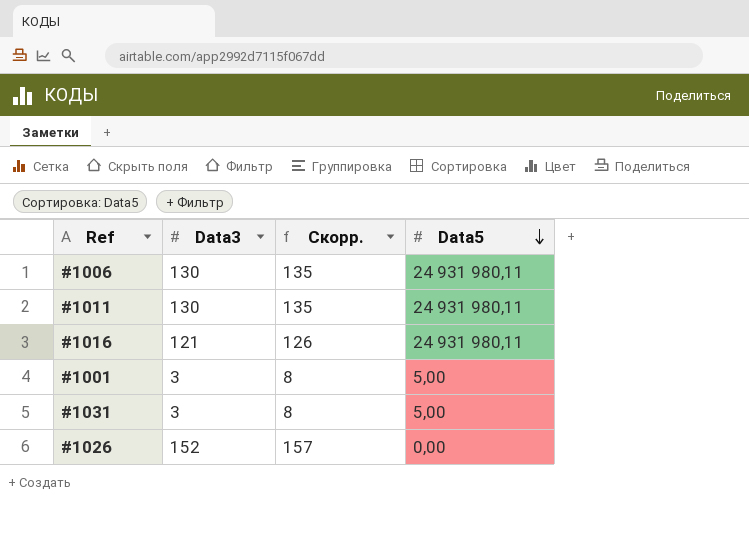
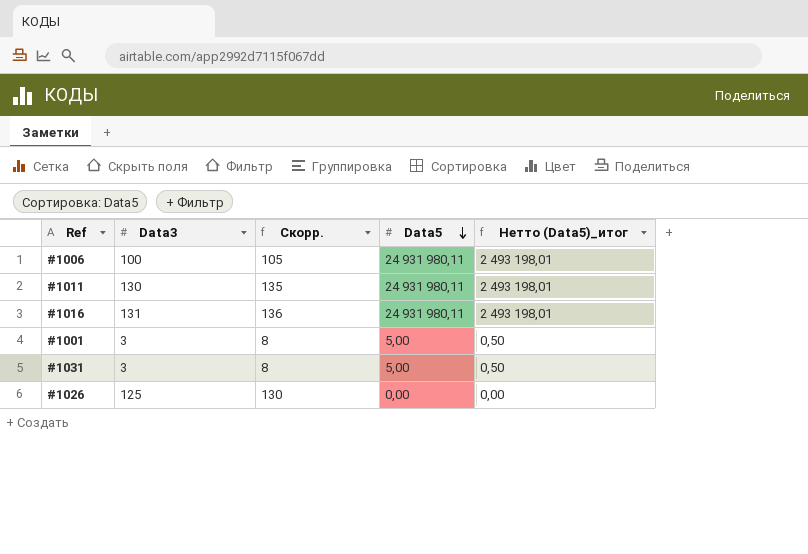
column Нетто (Data5)_итог | formula: none -> [Data5] * 0,1
#1006 | Data3: 130 -> 100
#1006 | Скорр.: 135 -> 105
#1016 | Data3: 121 -> 131
#1016 | Скорр.: 126 -> 136
#1026 | Data3: 152 -> 125
#1026 | Скорр.: 157 -> 130

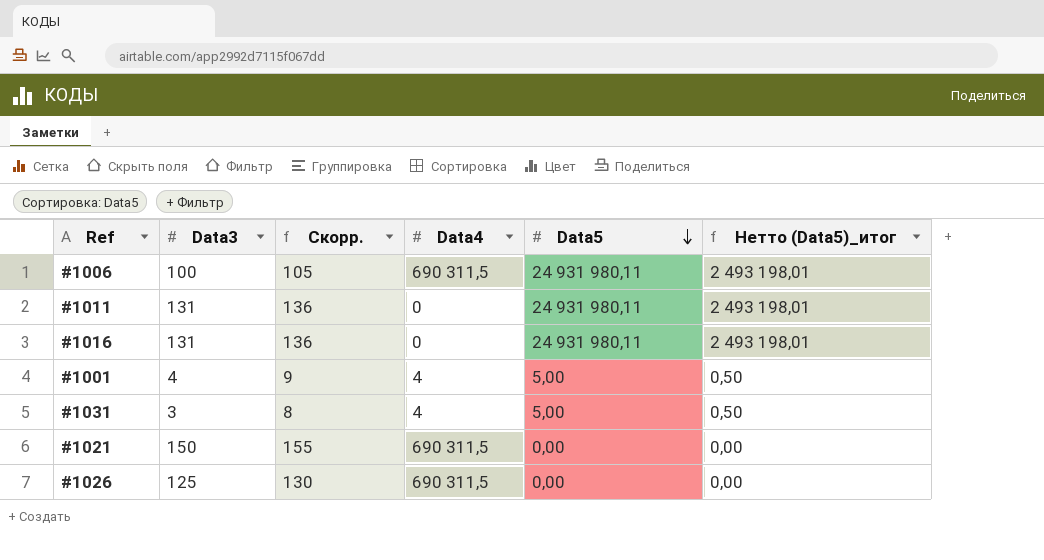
column Data4 | position: none -> 4
#1011 | Data3: 130 -> 131
#1011 | Скорр.: 135 -> 136
#1001 | Data3: 3 -> 4
#1001 | Скорр.: 8 -> 9
row #1021: none -> 150 | 155 | 690 311,5 | 0,00 | 0,00

